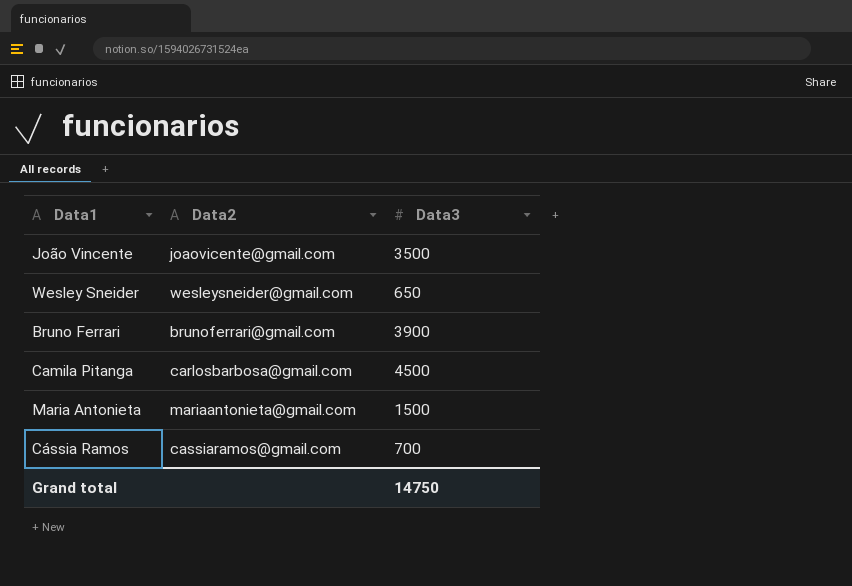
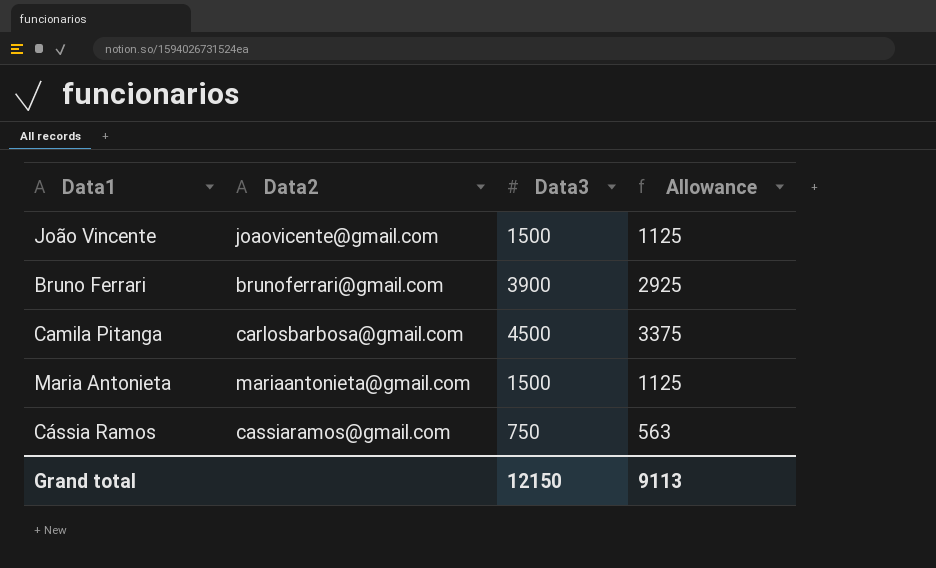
column Allowance | formula: none -> [Data3] * 0.75
row Wesley Sneider: wesleysneider@gmail.com | 650 -> none
João Vincente | Data3: 3500 -> 1500
Cássia Ramos | Data3: 700 -> 750
Grand total | Data3: 14750 -> 12150

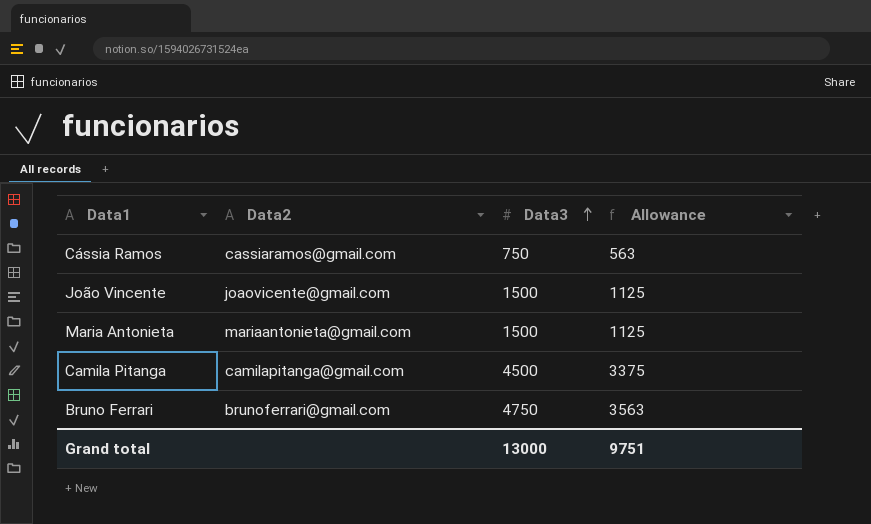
row order: none -> Data3 ascending
Camila Pitanga | Data2: carlosbarbosa@gmail.com -> camilapitanga@gmail.com
Bruno Ferrari | Data3: 3900 -> 4750
Bruno Ferrari | Allowance: 2925 -> 3563
Grand total | Data3: 12150 -> 13000
Grand total | Allowance: 9113 -> 9751

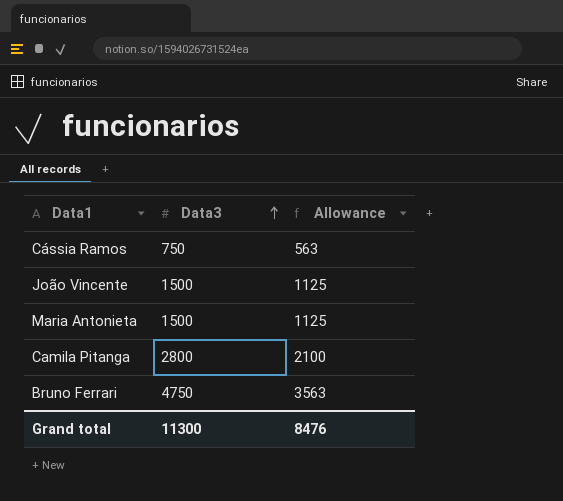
column Data2 | position: 2 -> none
Camila Pitanga | Data3: 4500 -> 2800
Camila Pitanga | Allowance: 3375 -> 2100
Grand total | Data3: 13000 -> 11300
Grand total | Allowance: 9751 -> 8476

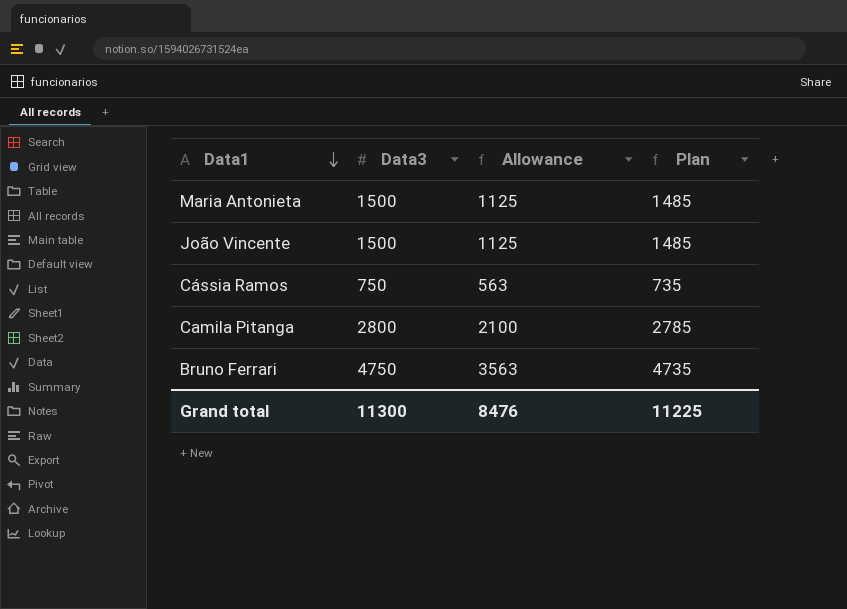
row order: Data3 ascending -> Data1 descending
column Plan | formula: none -> [Data3] - 15

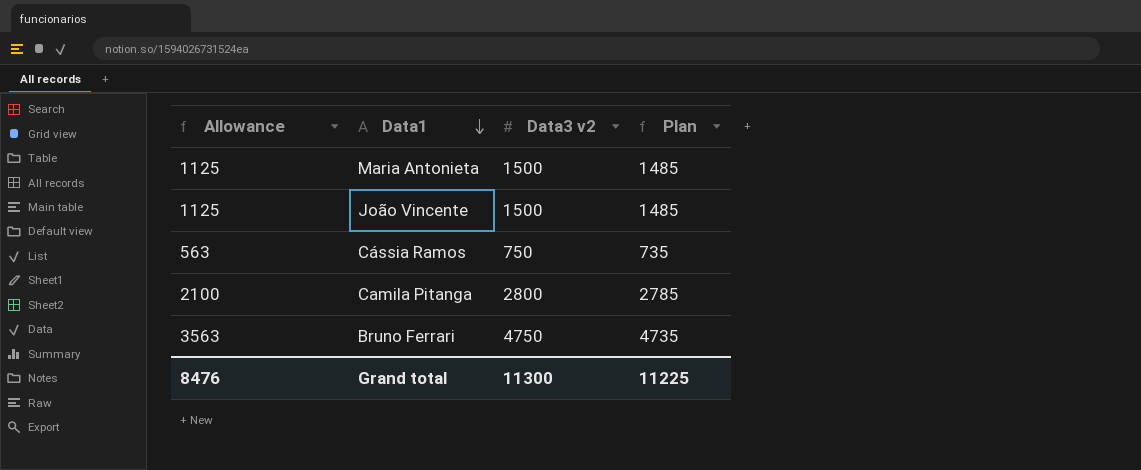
column Allowance | position: 3 -> 1
column name: Data3 -> Data3 v2

